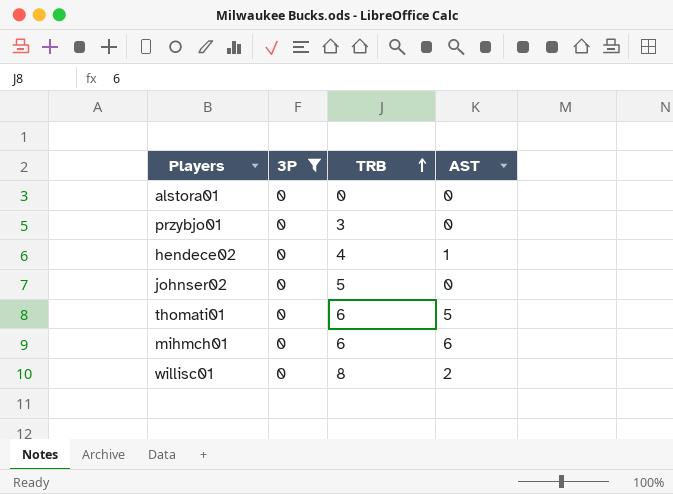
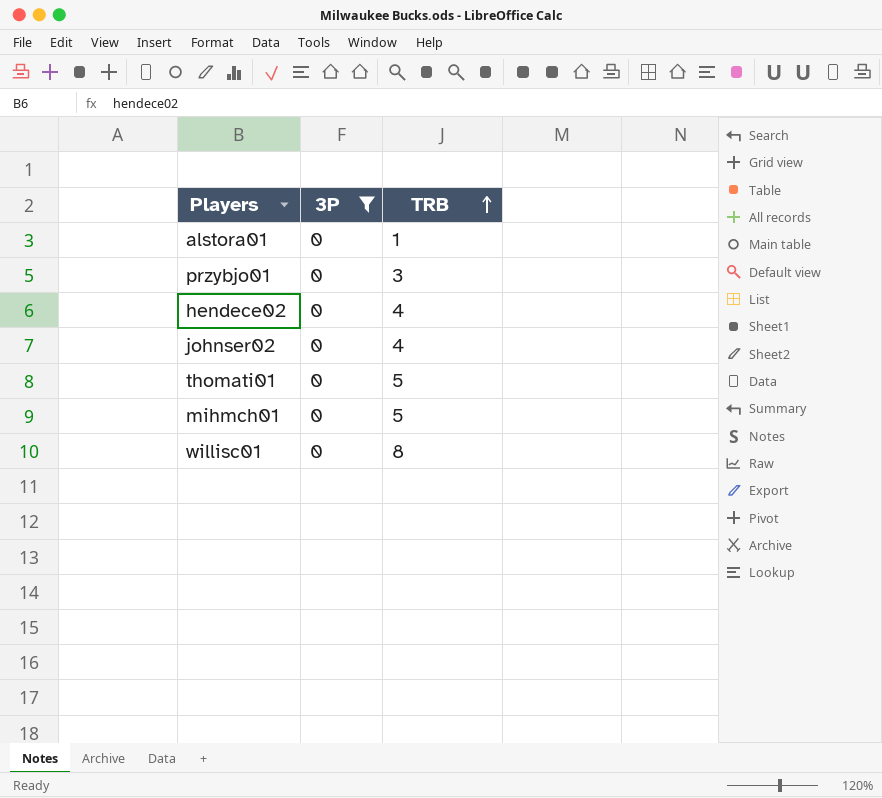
column AST | position: 4 -> none
alstora01 | TRB: 0 -> 1
johnser02 | TRB: 5 -> 4
thomati01 | TRB: 6 -> 5
mihmch01 | TRB: 6 -> 5

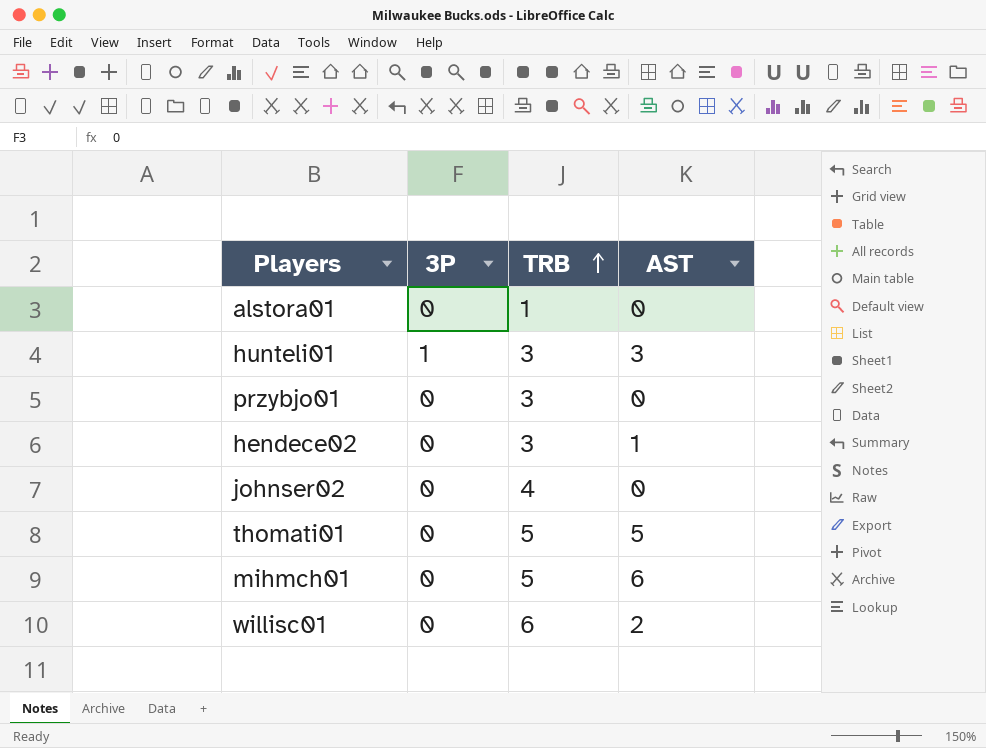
filter: 3P = 0 -> none
column AST | position: none -> 4
hendece02 | TRB: 4 -> 3
willisc01 | TRB: 8 -> 6

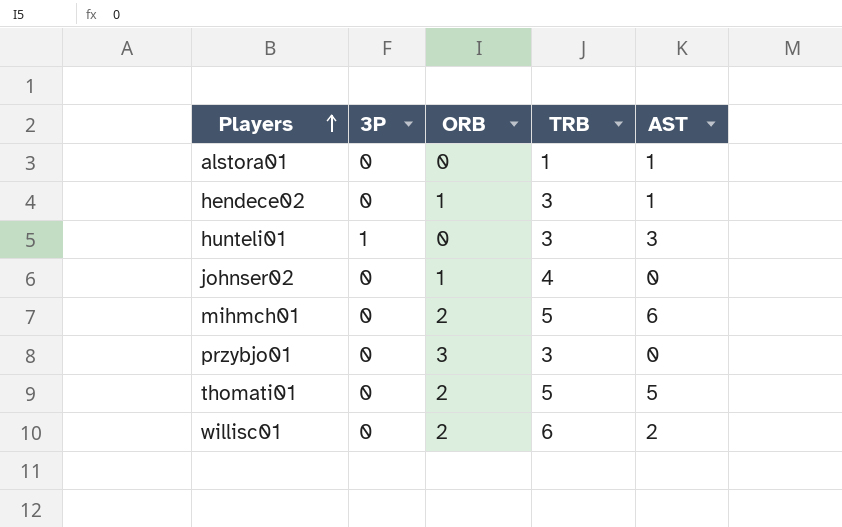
row order: TRB ascending -> Players ascending
column ORB | position: none -> 3
alstora01 | AST: 0 -> 1

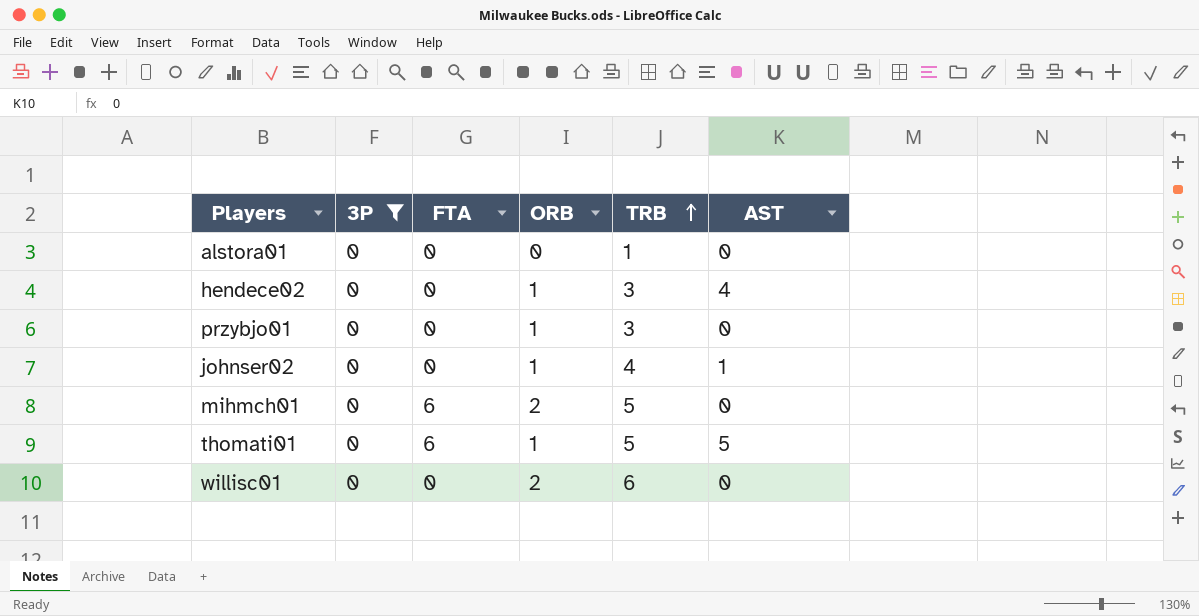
filter: none -> 3P = 0
row order: Players ascending -> TRB ascending
column FTA | position: none -> 3
alstora01 | AST: 1 -> 0
hendece02 | AST: 1 -> 4
przybjo01 | ORB: 3 -> 1
johnser02 | AST: 0 -> 1
mihmch01 | AST: 6 -> 0
thomati01 | ORB: 2 -> 1
willisc01 | AST: 2 -> 0

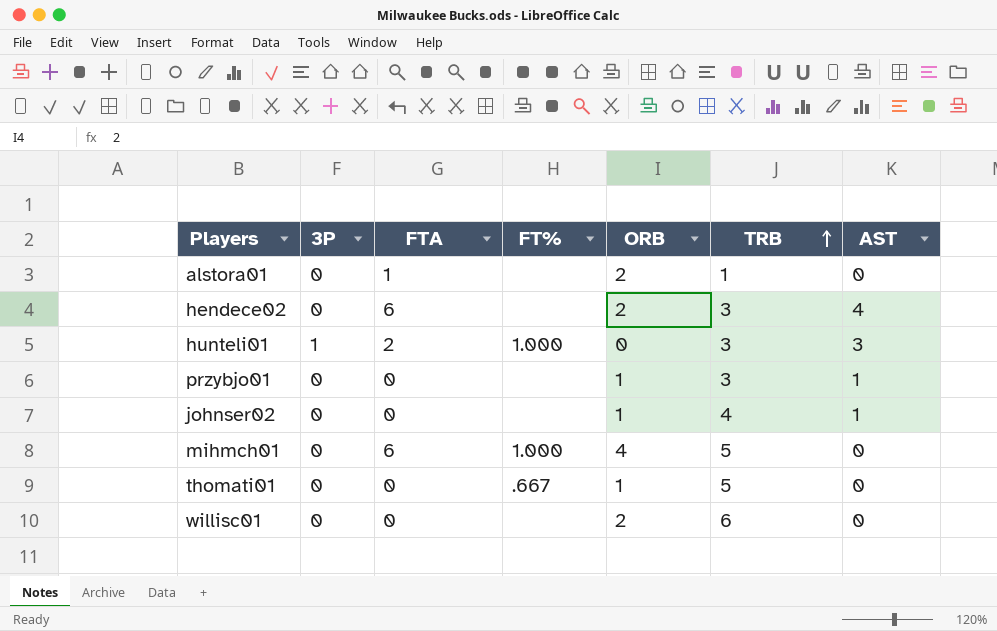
filter: 3P = 0 -> none
column FT% | position: none -> 4
alstora01 | FTA: 0 -> 1
alstora01 | ORB: 0 -> 2
hendece02 | FTA: 0 -> 6
hendece02 | ORB: 1 -> 2
przybjo01 | AST: 0 -> 1
mihmch01 | ORB: 2 -> 4
thomati01 | FTA: 6 -> 0
thomati01 | AST: 5 -> 0

